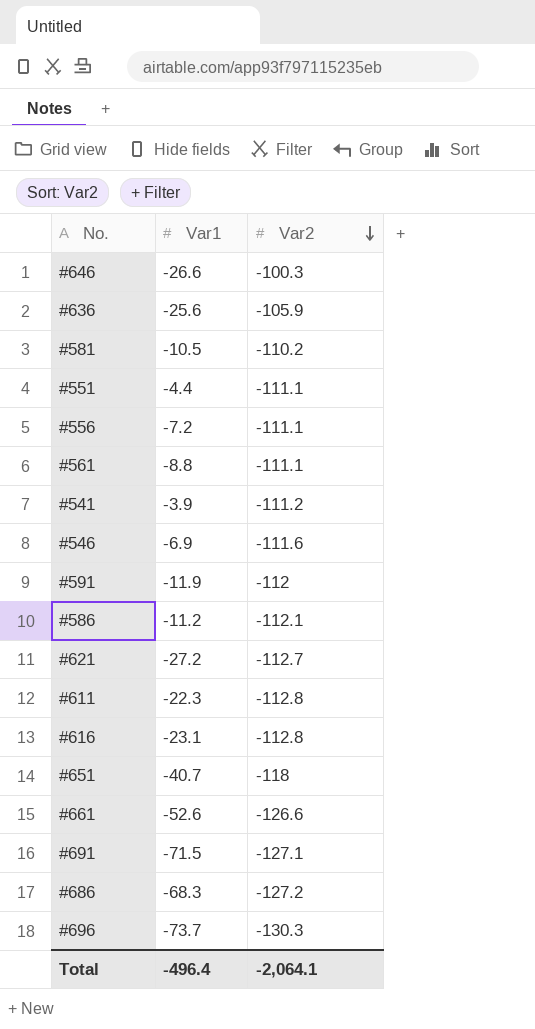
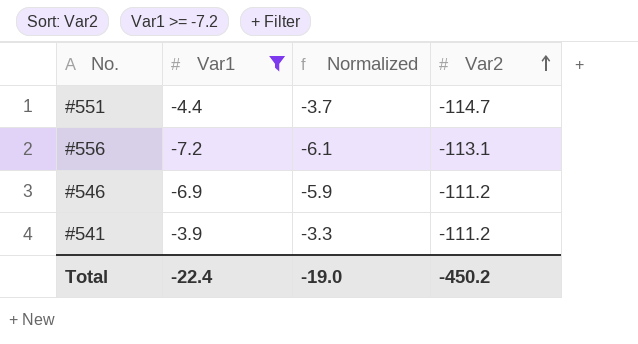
filter: none -> Var1 >= -7.2
row order: Var2 descending -> Var2 ascending
column Normalized | formula: none -> [Var1] * 0.85
#551 | Var2: -111.1 -> -114.7
#556 | Var2: -111.1 -> -113.1
#546 | Var2: -111.6 -> -111.2
Total | Var1: -496.4 -> -22.4
Total | Var2: -2,064.1 -> -450.2

